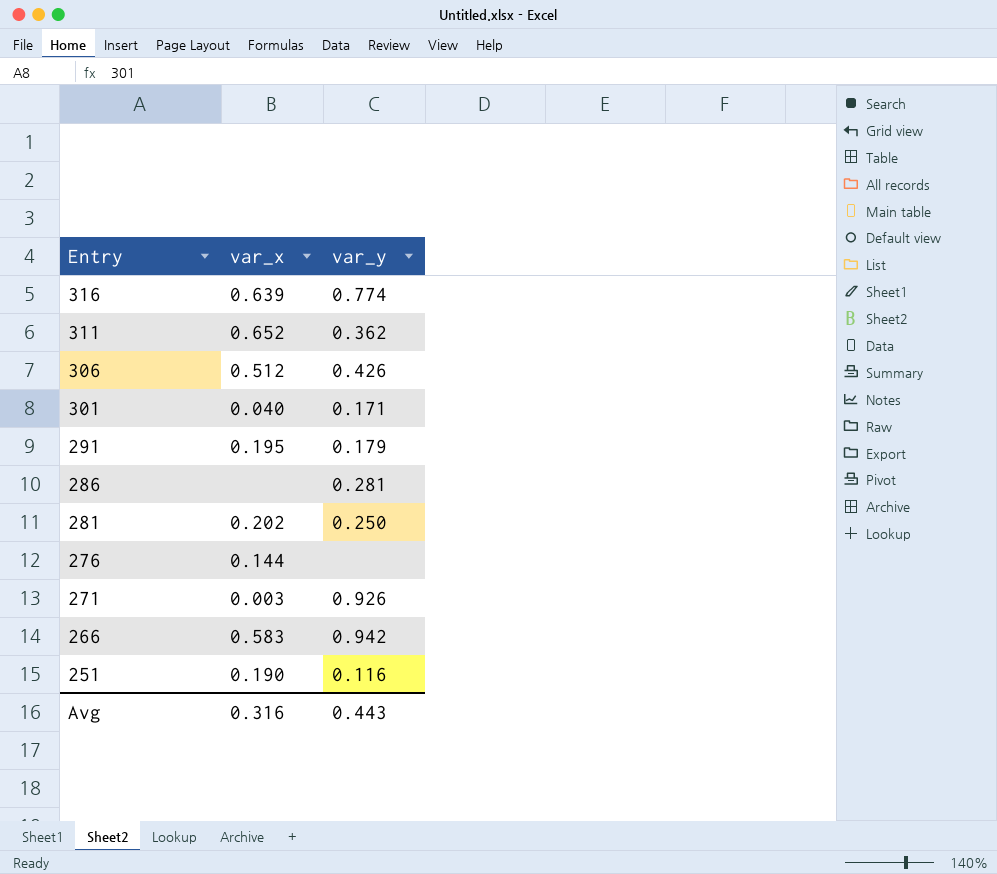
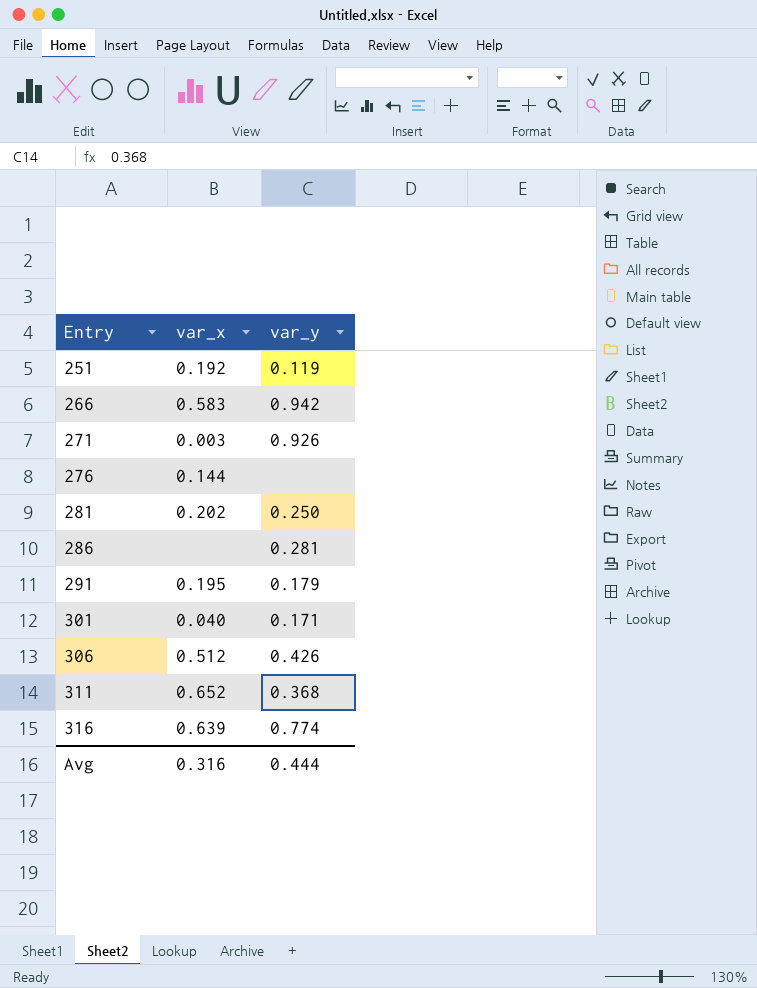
row order: Entry descending -> Entry ascending
251 | var_x: 0.190 -> 0.192
251 | var_y: 0.116 -> 0.119
311 | var_y: 0.362 -> 0.368
Avg | var_y: 0.443 -> 0.444

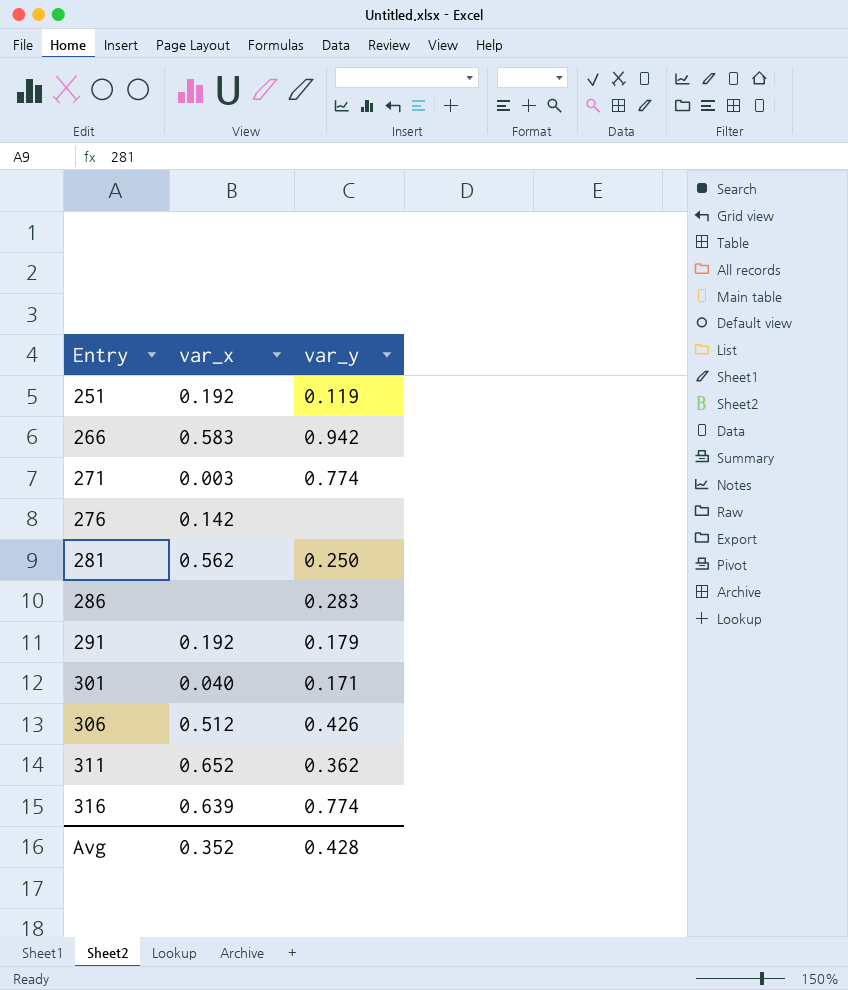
271 | var_y: 0.926 -> 0.774
276 | var_x: 0.144 -> 0.142
281 | var_x: 0.202 -> 0.562
286 | var_y: 0.281 -> 0.283
291 | var_x: 0.195 -> 0.192
311 | var_y: 0.368 -> 0.362
Avg | var_x: 0.316 -> 0.352
Avg | var_y: 0.444 -> 0.428

